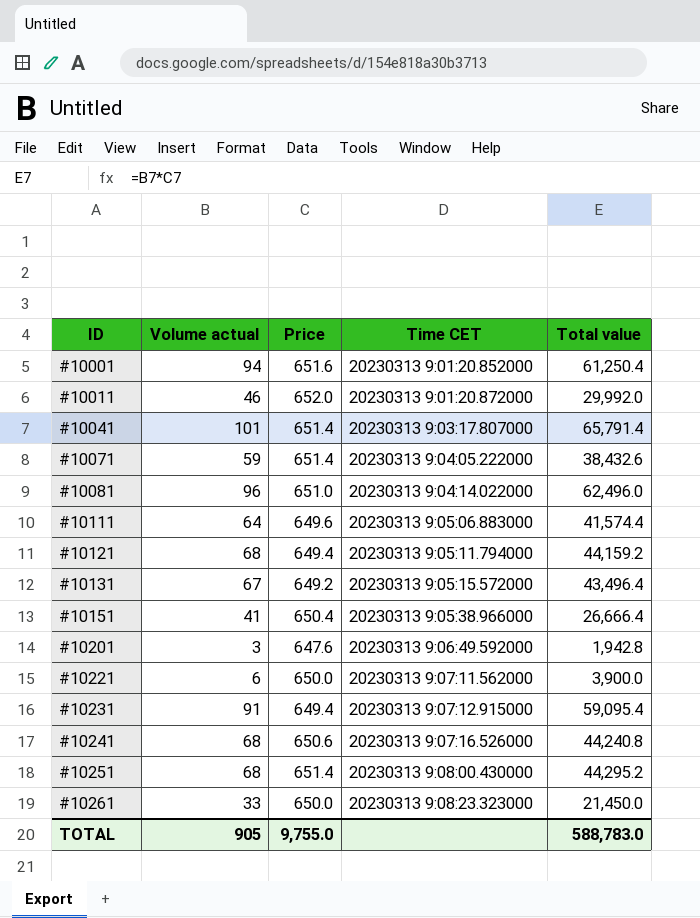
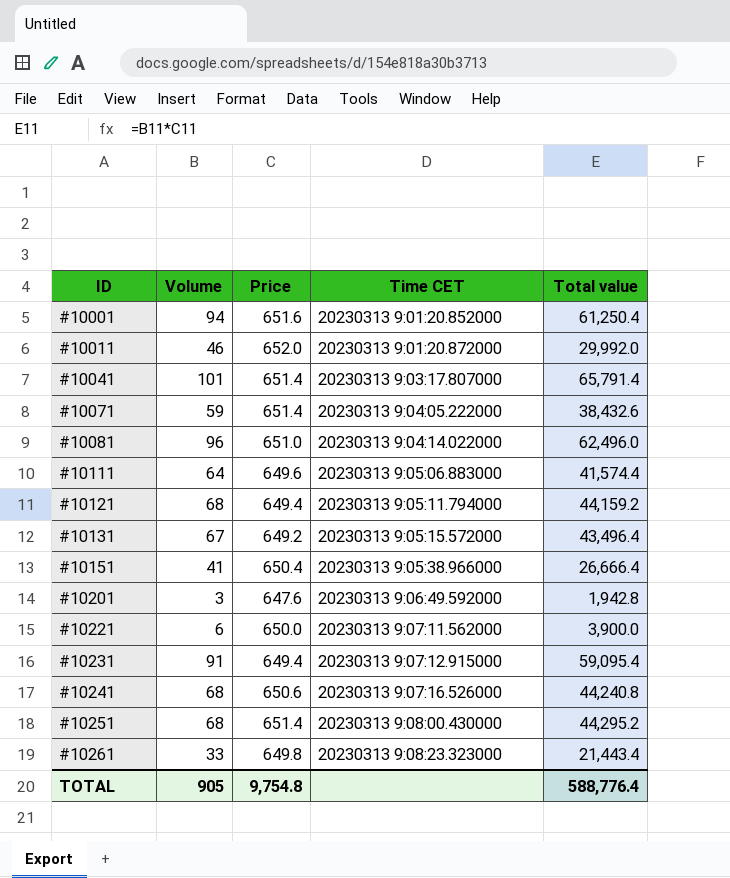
column name: Volume actual -> Volume
#10261 | Price: 650.0 -> 649.8
#10261 | Total value: 21,450.0 -> 21,443.4
TOTAL | Price: 9,755.0 -> 9,754.8
TOTAL | Total value: 588,783.0 -> 588,776.4

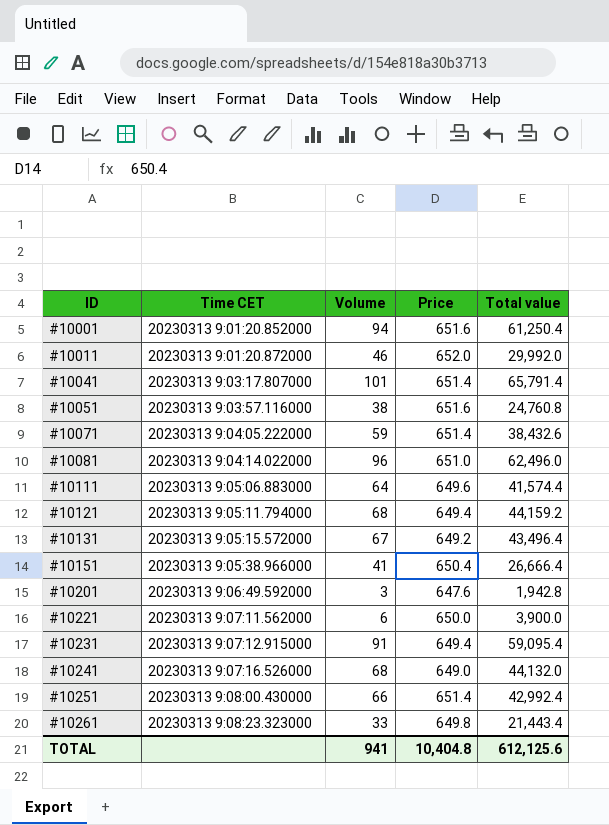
column Time CET | position: 4 -> 2
row #10051: none -> 20230313 9:03:57.116000 | 38 | 651.6 | 24,760.8
#10241 | Price: 650.6 -> 649.0
#10241 | Total value: 44,240.8 -> 44,132.0
#10251 | Volume: 68 -> 66
#10251 | Total value: 44,295.2 -> 42,992.4
TOTAL | Volume: 905 -> 941
TOTAL | Price: 9,754.8 -> 10,404.8
TOTAL | Total value: 588,776.4 -> 612,125.6

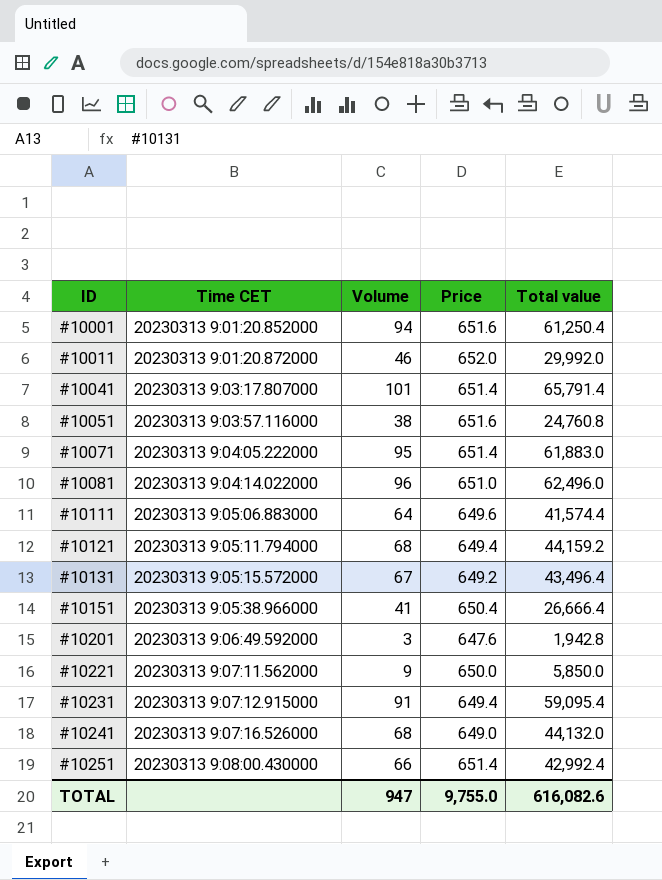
row #10261: 20230313 9:08:23.323000 | 33 | 649.8 | 21,443.4 -> none
#10071 | Volume: 59 -> 95
#10071 | Total value: 38,432.6 -> 61,883.0
#10221 | Volume: 6 -> 9
#10221 | Total value: 3,900.0 -> 5,850.0
TOTAL | Volume: 941 -> 947
TOTAL | Price: 10,404.8 -> 9,755.0
TOTAL | Total value: 612,125.6 -> 616,082.6

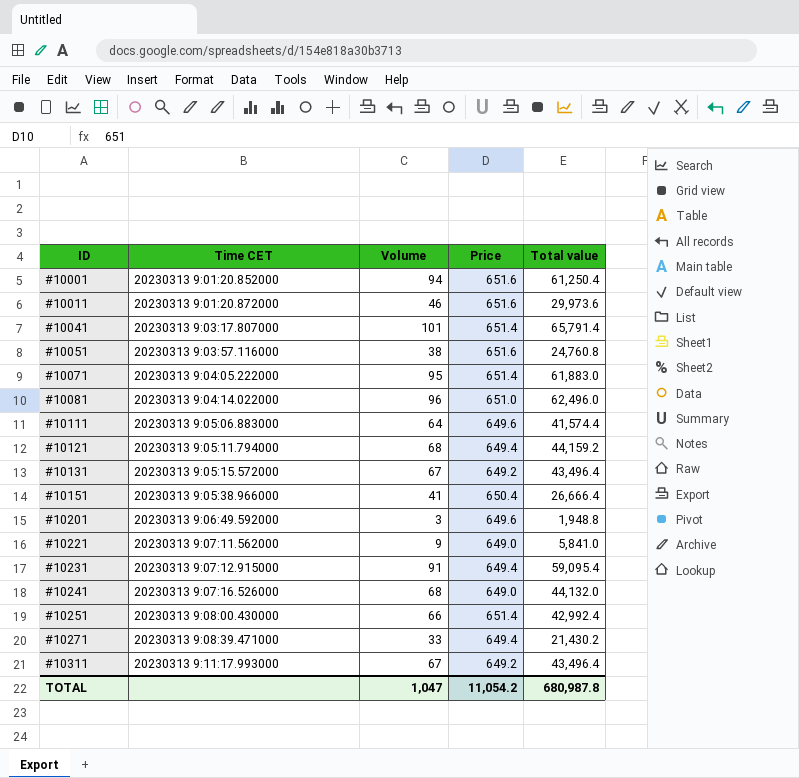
#10011 | Price: 652.0 -> 651.6
#10011 | Total value: 29,992.0 -> 29,973.6
#10201 | Price: 647.6 -> 649.6
#10201 | Total value: 1,942.8 -> 1,948.8
#10221 | Price: 650.0 -> 649.0
#10221 | Total value: 5,850.0 -> 5,841.0
row #10271: none -> 20230313 9:08:39.471000 | 33 | 649.4 | 21,430.2
row #10311: none -> 20230313 9:11:17.993000 | 67 | 649.2 | 43,496.4
TOTAL | Volume: 947 -> 1,047
TOTAL | Price: 9,755.0 -> 11,054.2
TOTAL | Total value: 616,082.6 -> 680,987.8

